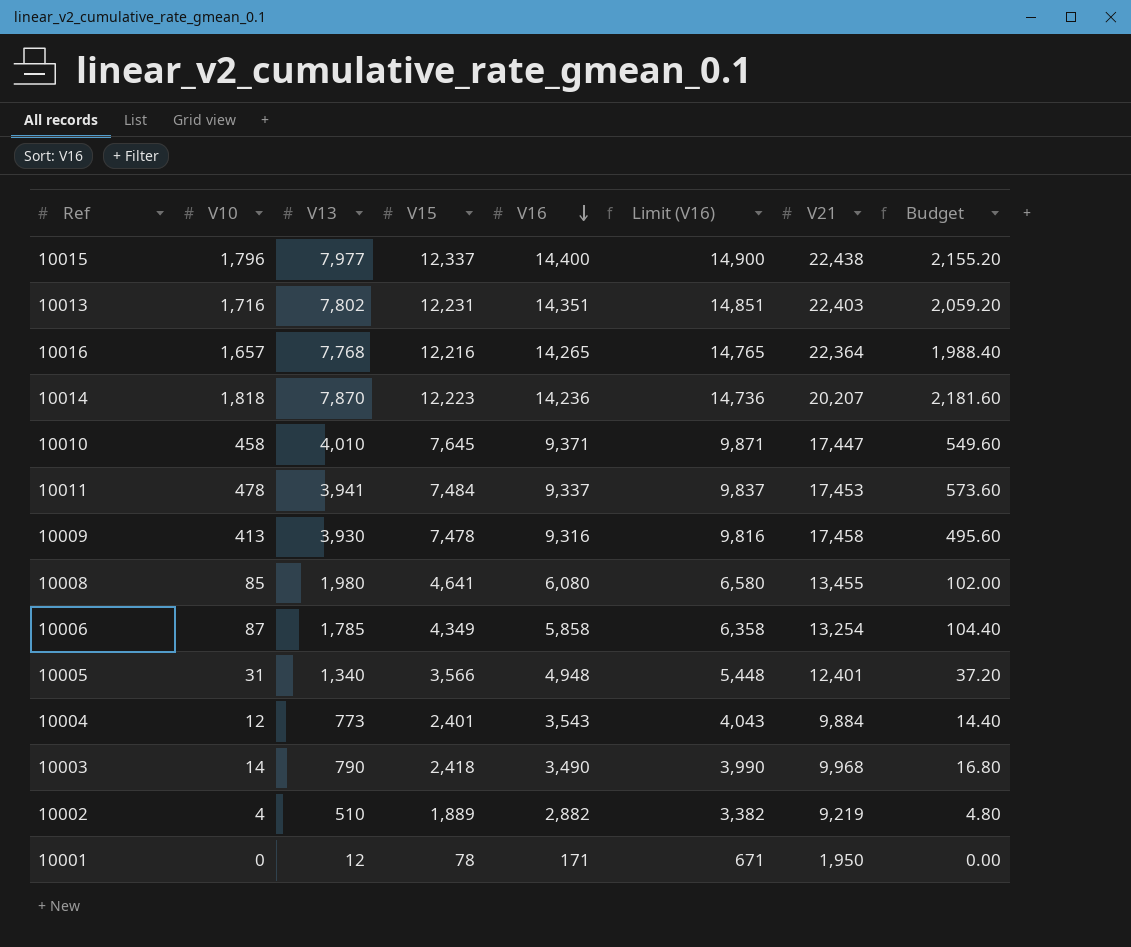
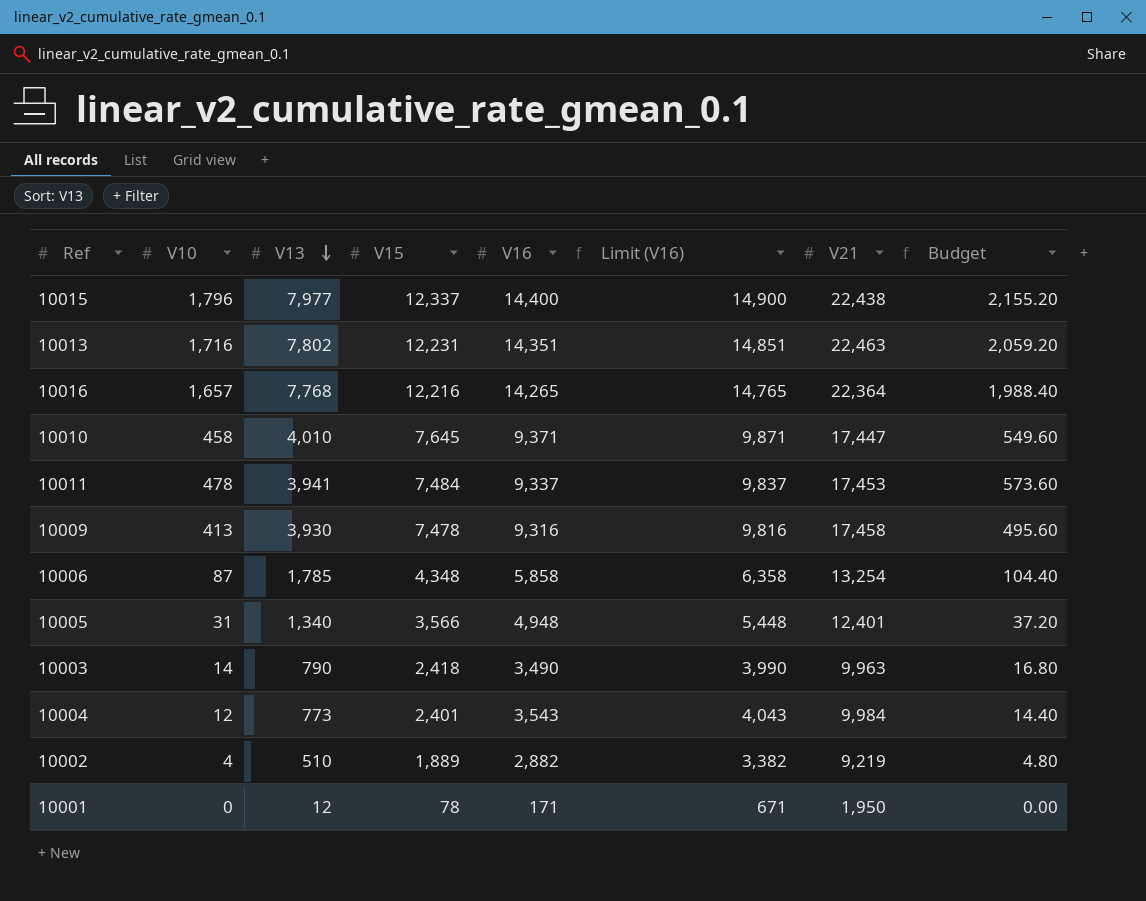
row order: V16 descending -> V13 descending
row 10014: 1,818 | 7,870 | 12,223 | 14,236 | 14,736 | 20,207 | 2,181.60 -> none
row 10008: 85 | 1,980 | 4,641 | 6,080 | 6,580 | 13,455 | 102.00 -> none
10013 | V21: 22,403 -> 22,463
10006 | V15: 4,349 -> 4,348
10003 | V21: 9,968 -> 9,963
10004 | V21: 9,884 -> 9,984

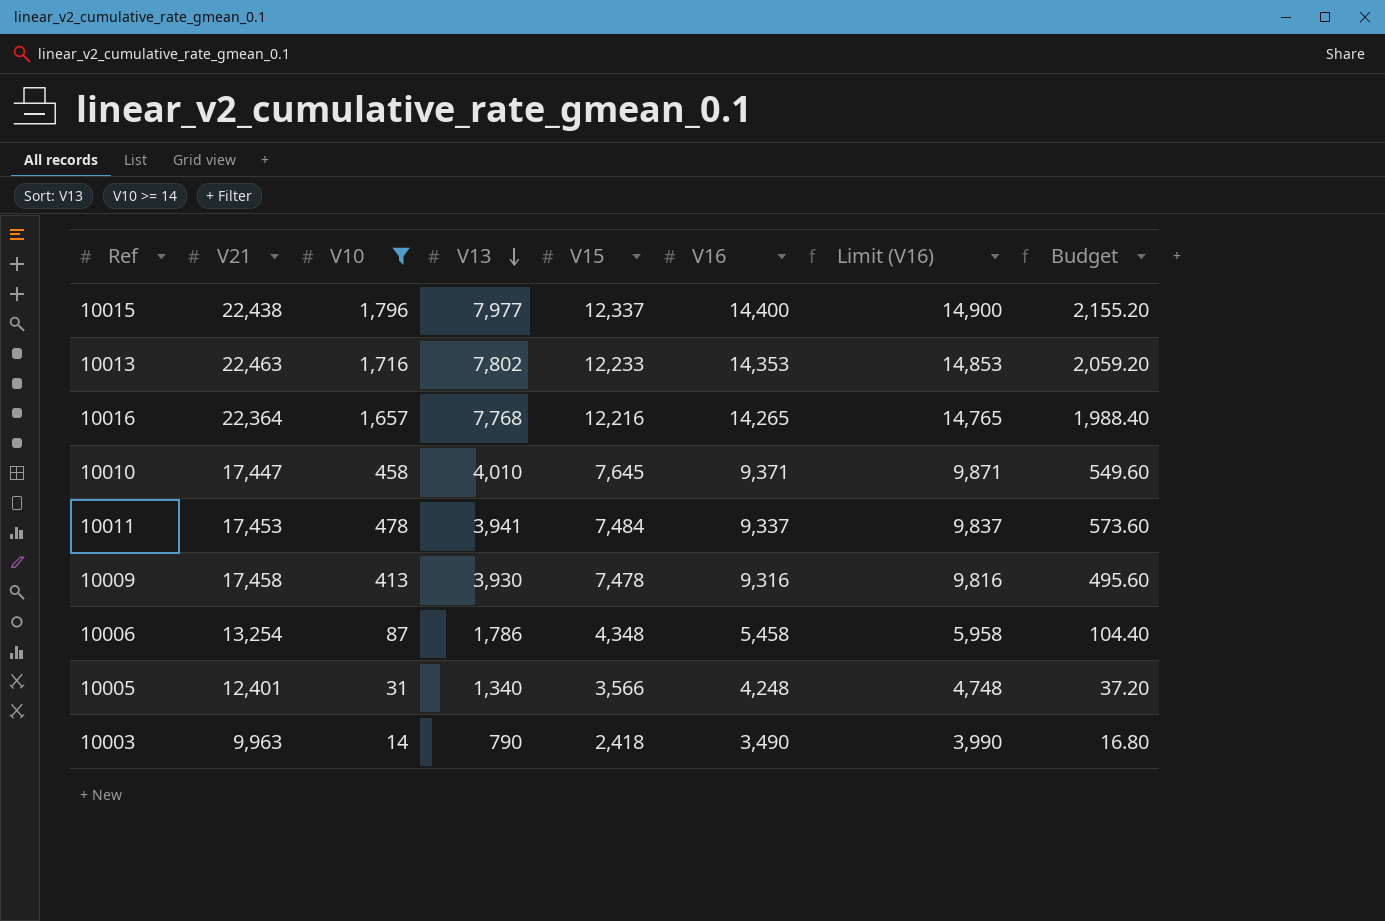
filter: none -> V10 >= 14
column V21 | position: 7 -> 2
10013 | V15: 12,231 -> 12,233
10013 | V16: 14,351 -> 14,353
10013 | Limit (V16): 14,851 -> 14,853
10006 | V13: 1,785 -> 1,786
10006 | V16: 5,858 -> 5,458
10006 | Limit (V16): 6,358 -> 5,958
10005 | V16: 4,948 -> 4,248
10005 | Limit (V16): 5,448 -> 4,748

